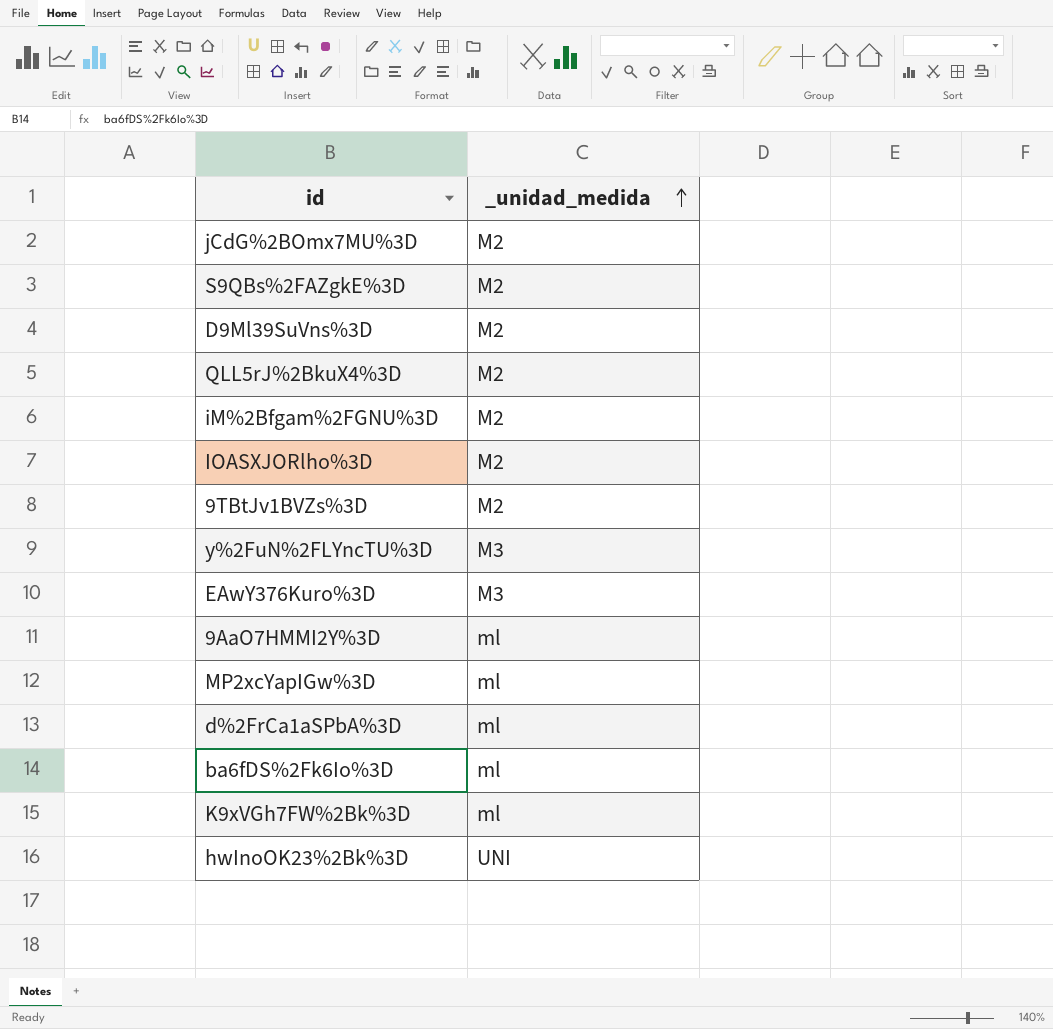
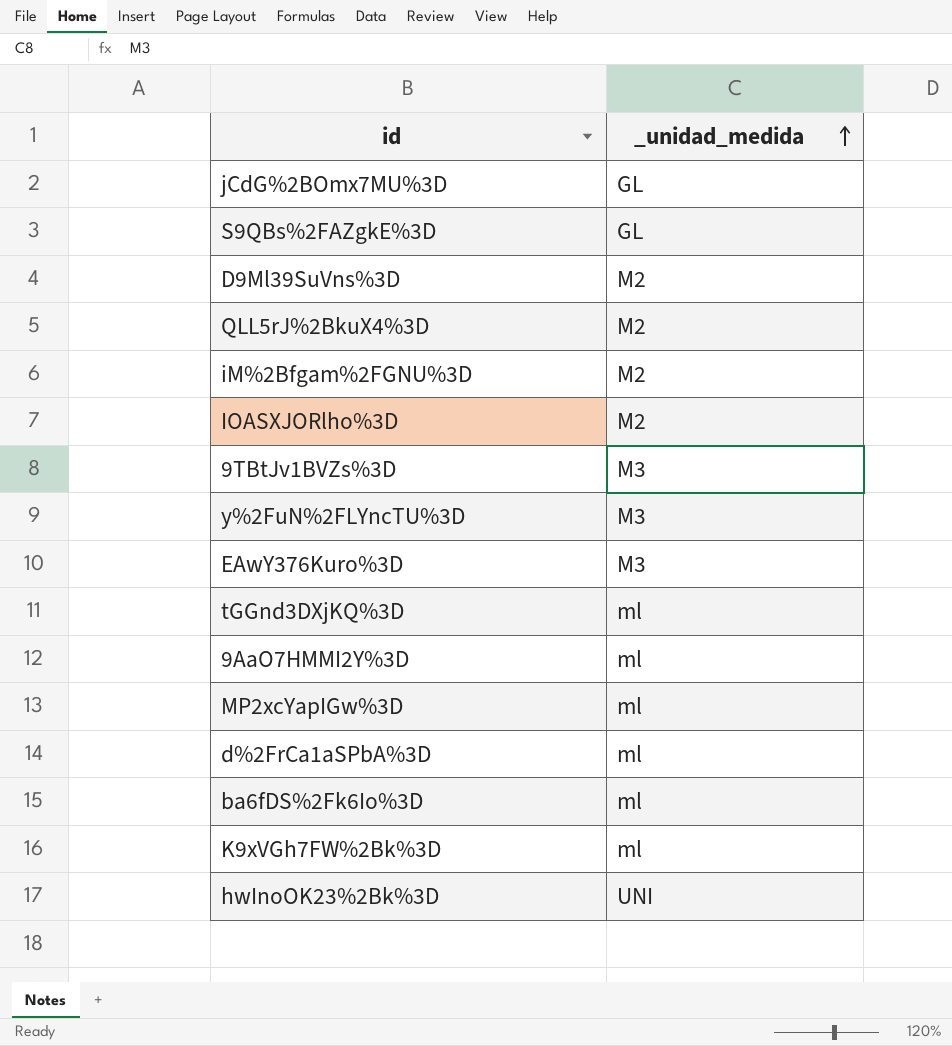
jCdG%2BOmx7MU%3D | _unidad_medida: M2 -> GL
S9QBs%2FAZgkE%3D | _unidad_medida: M2 -> GL
9TBtJv1BVZs%3D | _unidad_medida: M2 -> M3
row tGGnd3DXjKQ%3D: none -> ml

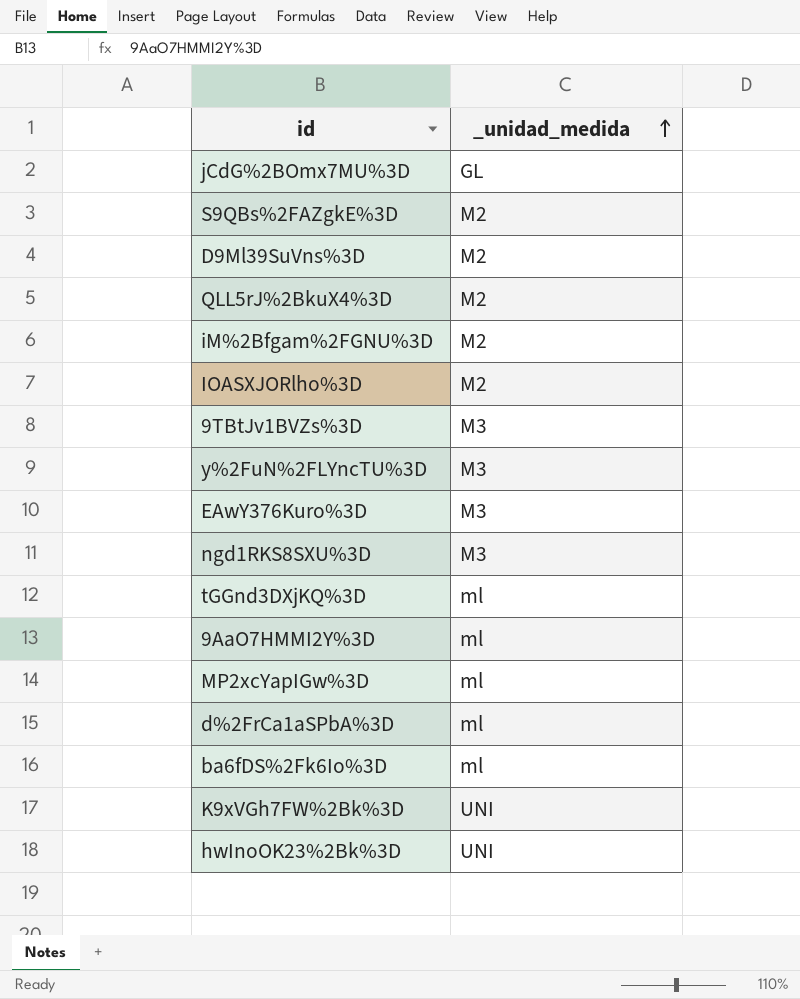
S9QBs%2FAZgkE%3D | _unidad_medida: GL -> M2
row ngd1RKS8SXU%3D: none -> M3
K9xVGh7FW%2Bk%3D | _unidad_medida: ml -> UNI

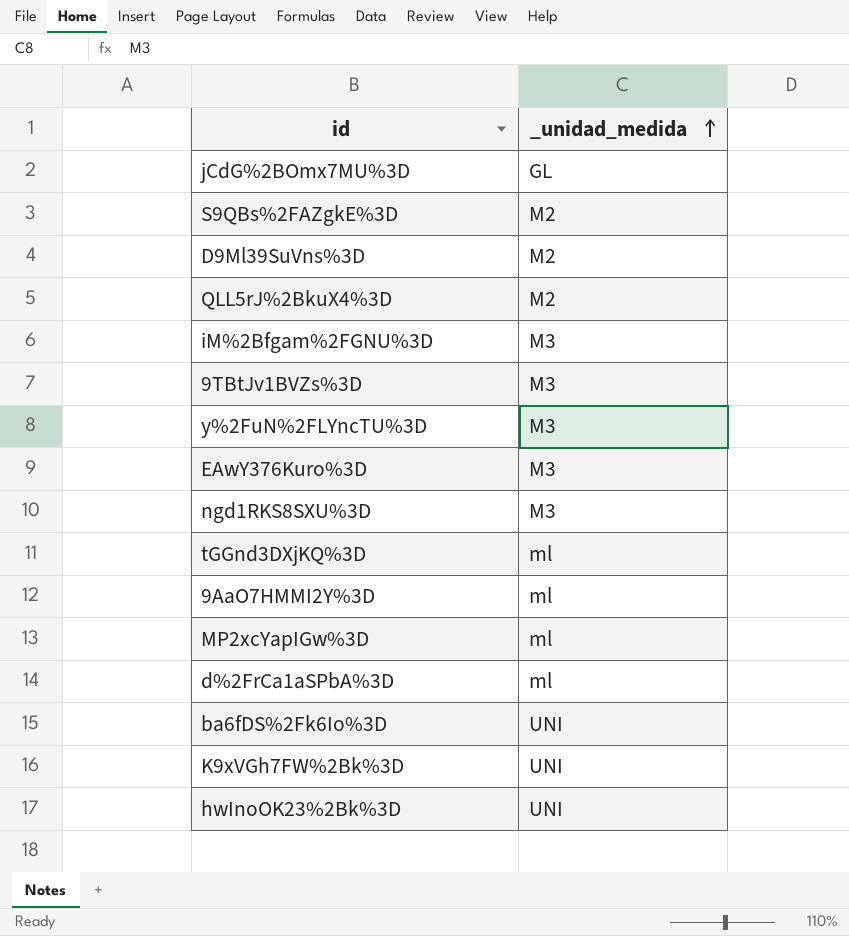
row IOASXJORlho%3D: M2 -> none
iM%2Bfgam%2FGNU%3D | _unidad_medida: M2 -> M3
ba6fDS%2Fk6Io%3D | _unidad_medida: ml -> UNI

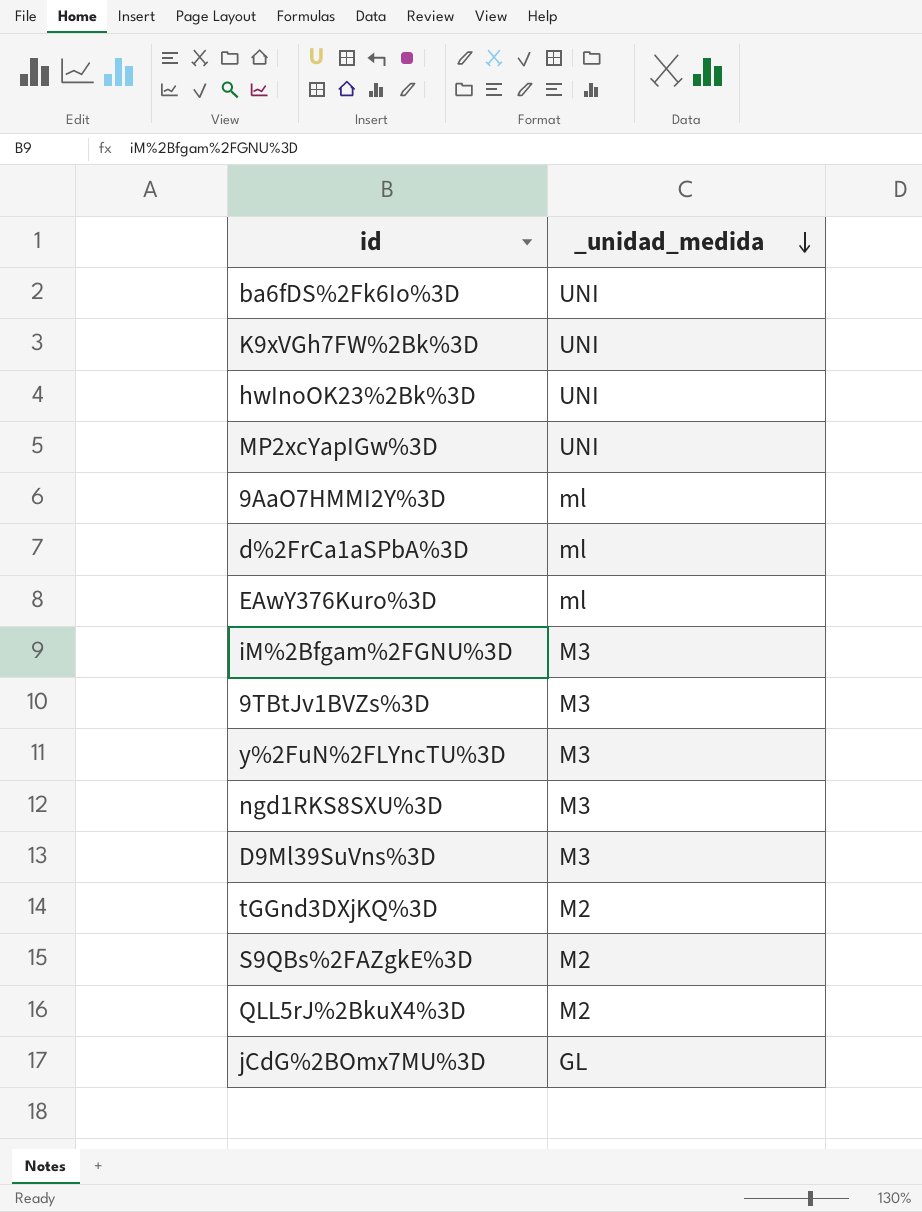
row order: _unidad_medida ascending -> _unidad_medida descending
MP2xcYapIGw%3D | _unidad_medida: ml -> UNI
EAwY376Kuro%3D | _unidad_medida: M3 -> ml
D9Ml39SuVns%3D | _unidad_medida: M2 -> M3
tGGnd3DXjKQ%3D | _unidad_medida: ml -> M2

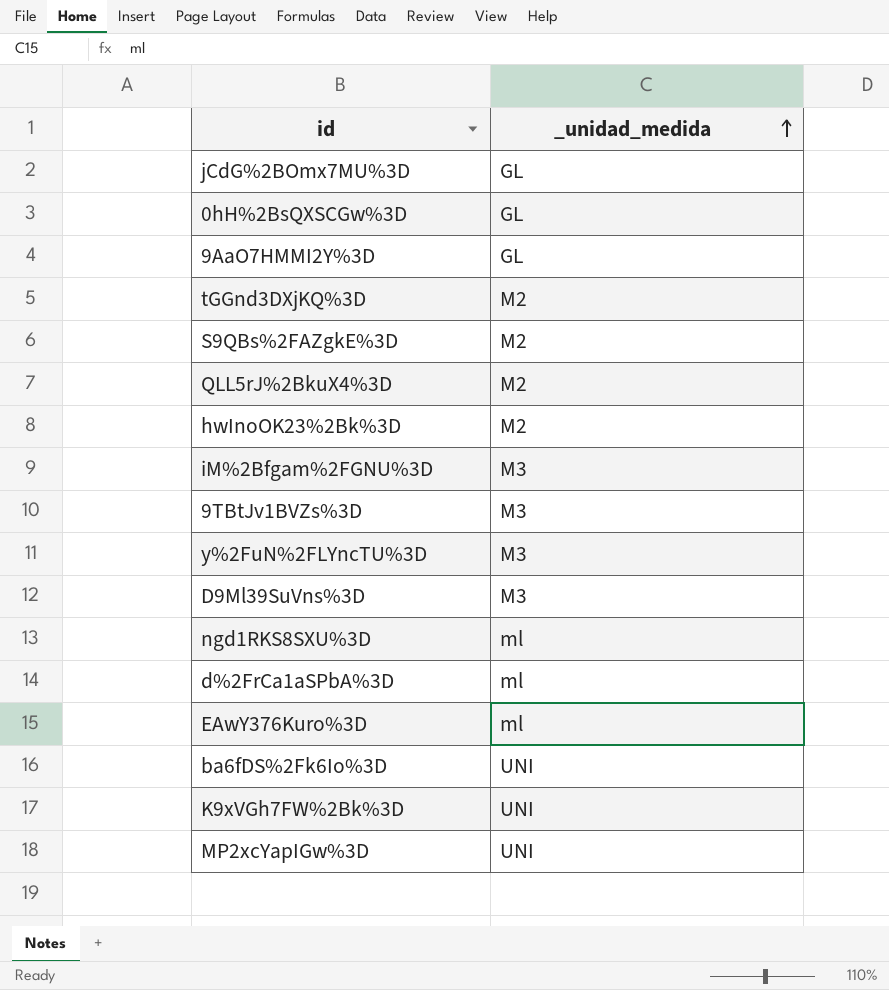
row order: _unidad_medida descending -> _unidad_medida ascending
row 0hH%2BsQXSCGw%3D: none -> GL
9AaO7HMMI2Y%3D | _unidad_medida: ml -> GL
hwInoOK23%2Bk%3D | _unidad_medida: UNI -> M2
ngd1RKS8SXU%3D | _unidad_medida: M3 -> ml

